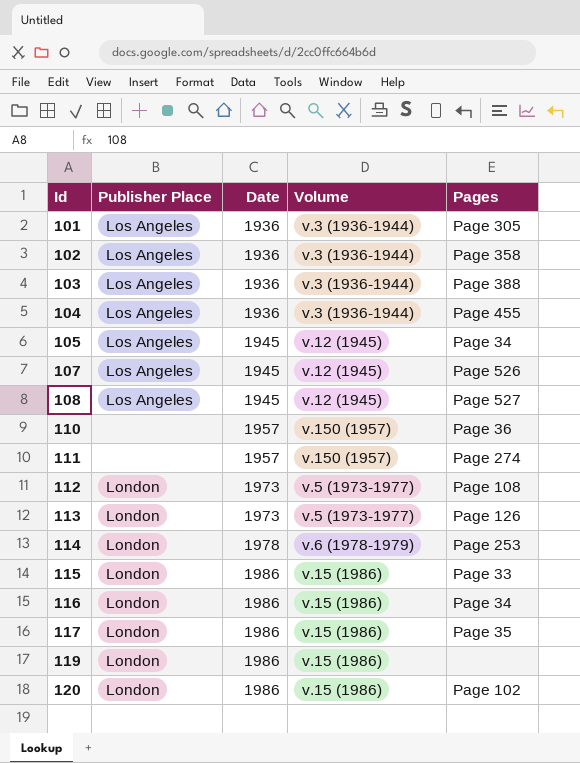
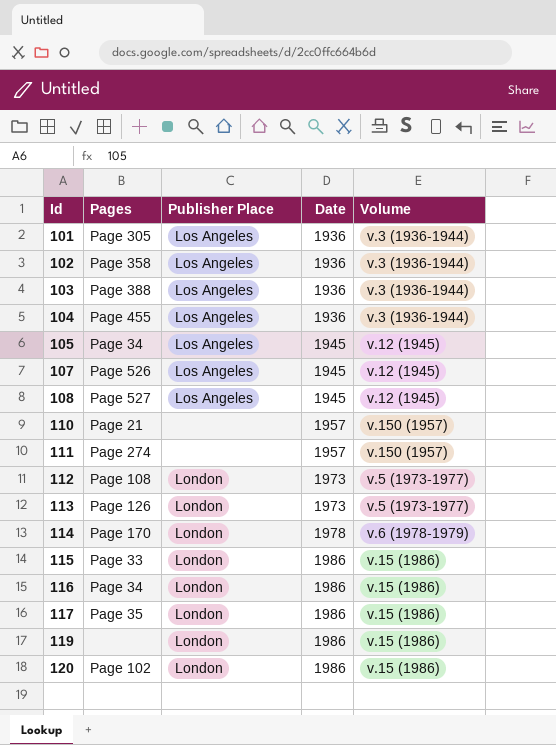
column Pages | position: 5 -> 2
110 | Pages: Page 36 -> Page 21
114 | Pages: Page 253 -> Page 170

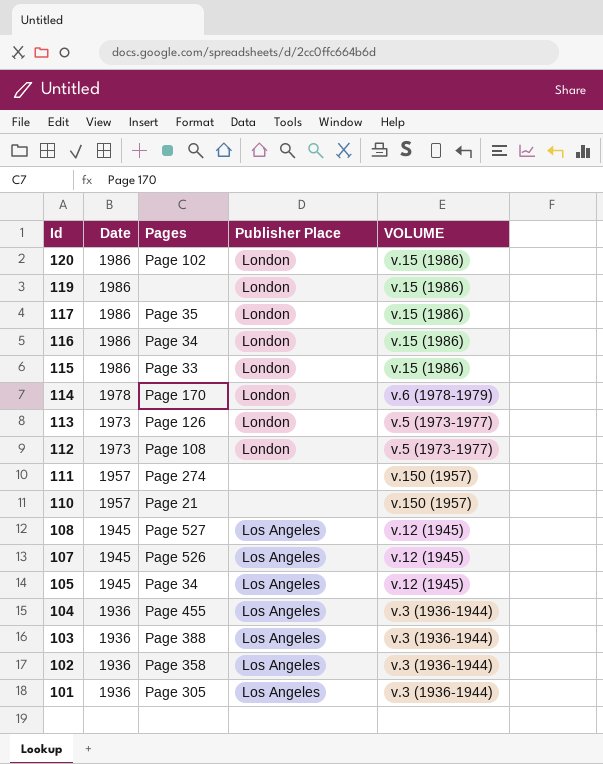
row order: Id ascending -> Id descending
column Date | position: 4 -> 2
column name: Volume -> VOLUME

